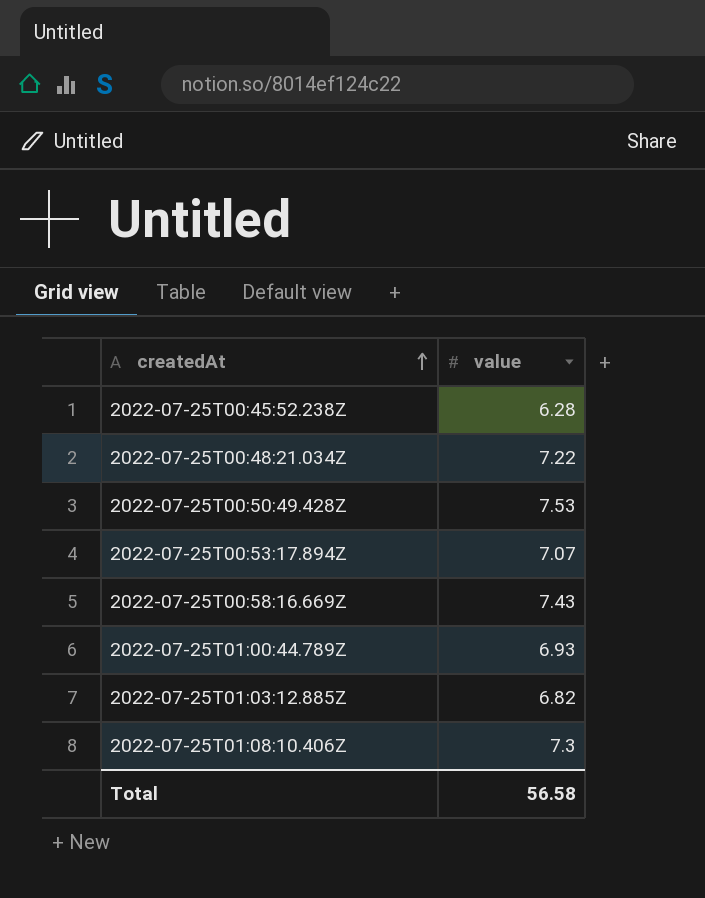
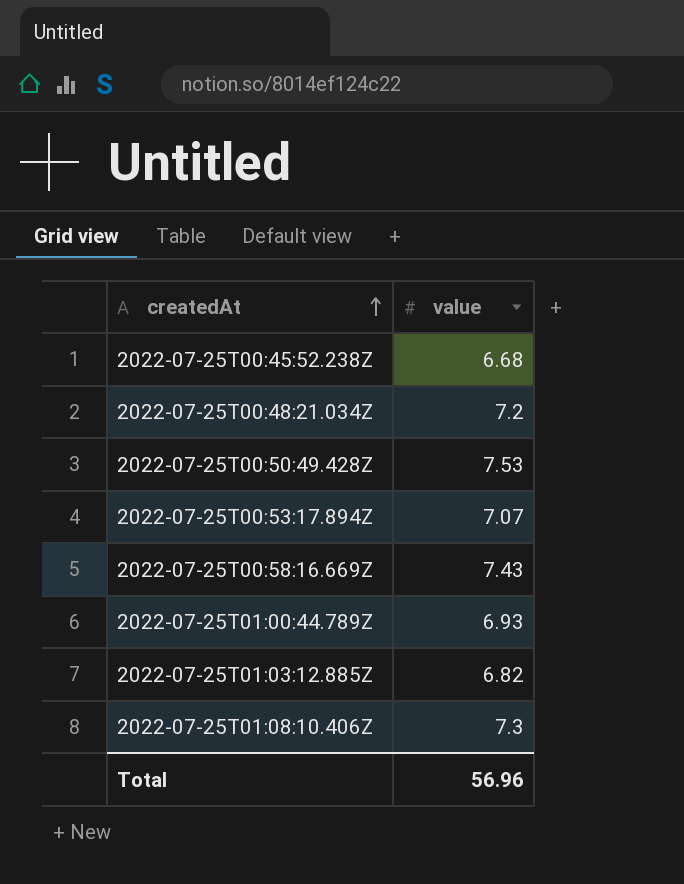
2022-07-25T00:45:52.238Z | value: 6.28 -> 6.68
2022-07-25T00:48:21.034Z | value: 7.22 -> 7.2
Total | value: 56.58 -> 56.96

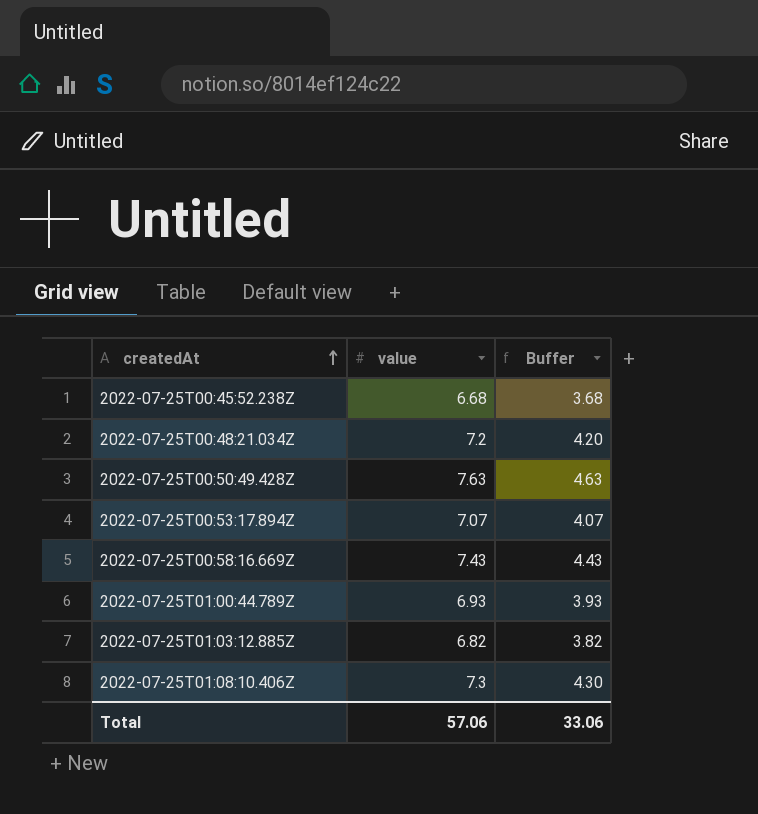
column Buffer | formula: none -> [value] - 3
2022-07-25T00:50:49.428Z | value: 7.53 -> 7.63
Total | value: 56.96 -> 57.06

